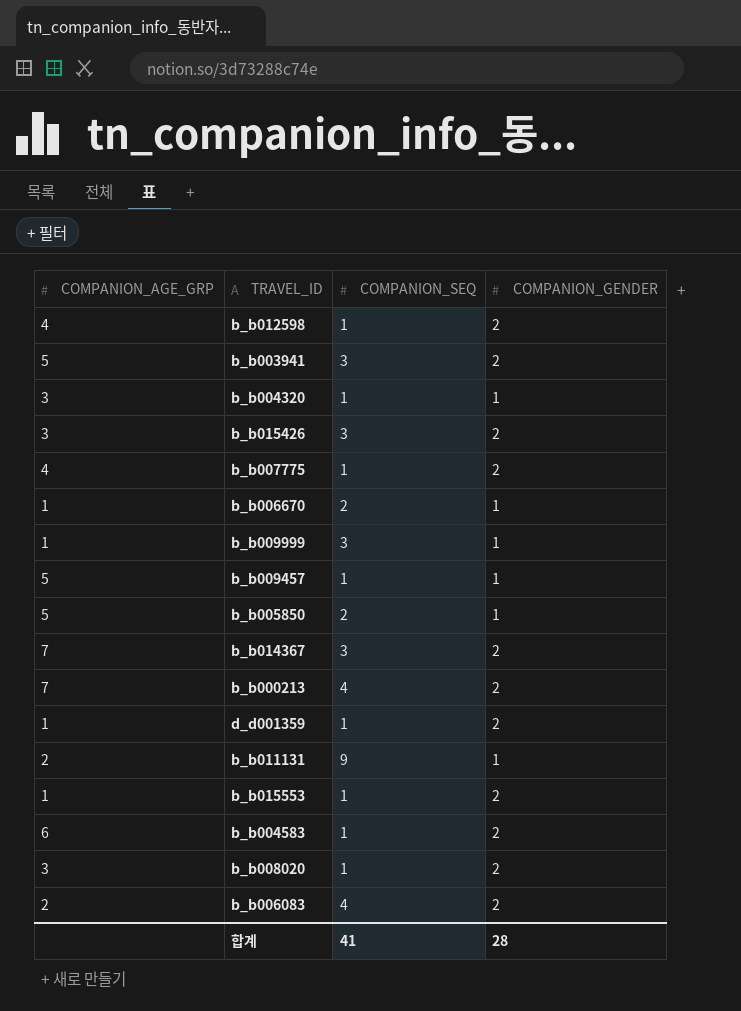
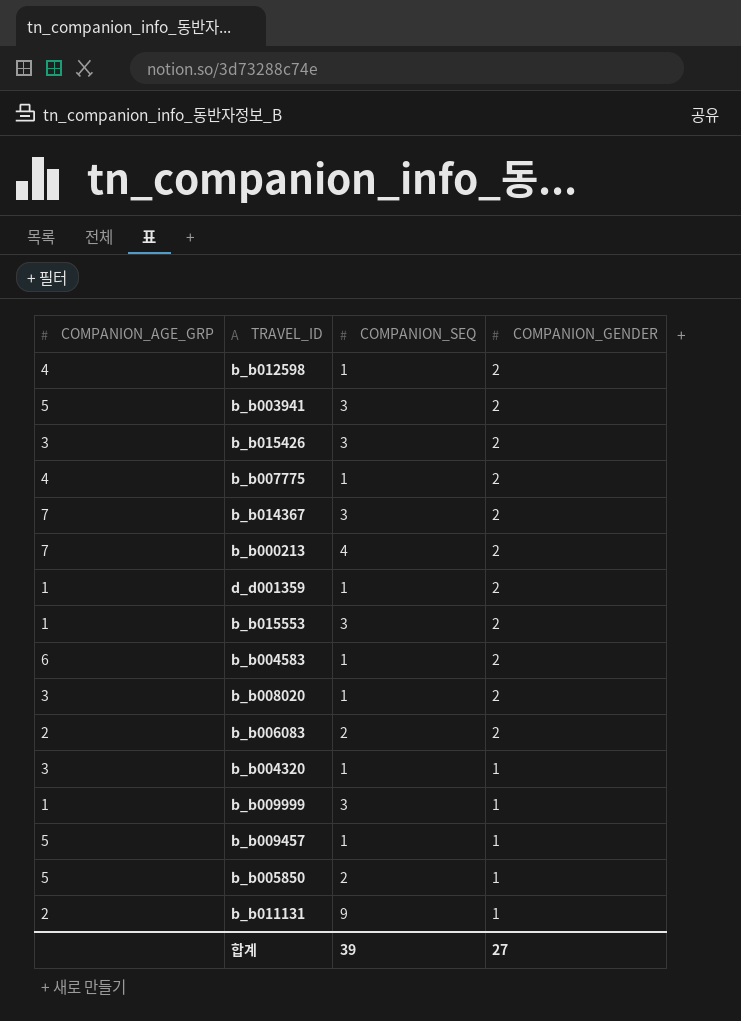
row order: none -> COMPANION_GENDER descending
row b_b006670: 1 | 2 | 1 -> none
b_b015553 | COMPANION_SEQ: 1 -> 3
b_b006083 | COMPANION_SEQ: 4 -> 2
합계 | COMPANION_SEQ: 41 -> 39
합계 | COMPANION_GENDER: 28 -> 27

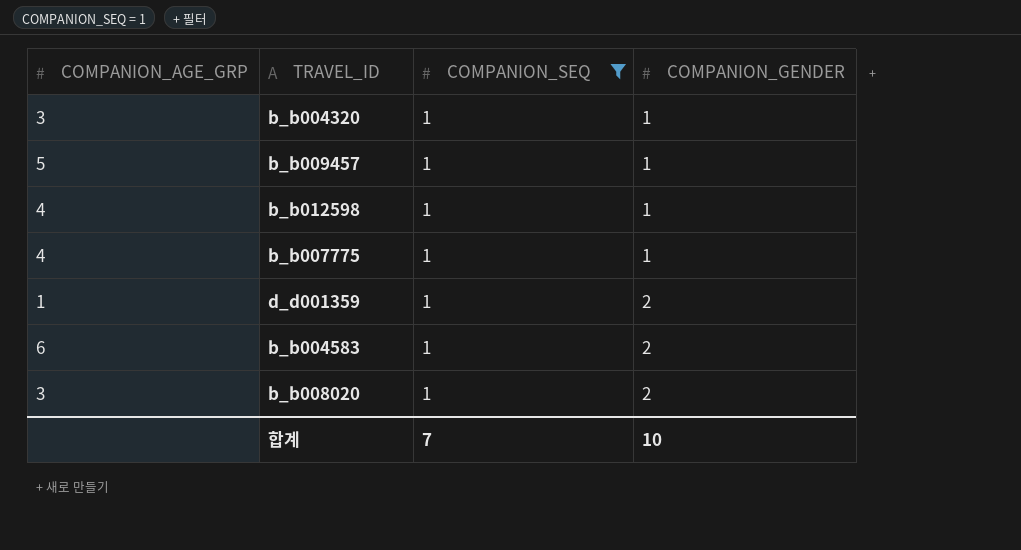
filter: none -> COMPANION_SEQ = 1
row order: COMPANION_GENDER descending -> COMPANION_GENDER ascending
b_b012598 | COMPANION_GENDER: 2 -> 1
b_b007775 | COMPANION_GENDER: 2 -> 1
합계 | COMPANION_SEQ: 39 -> 7
합계 | COMPANION_GENDER: 27 -> 10

